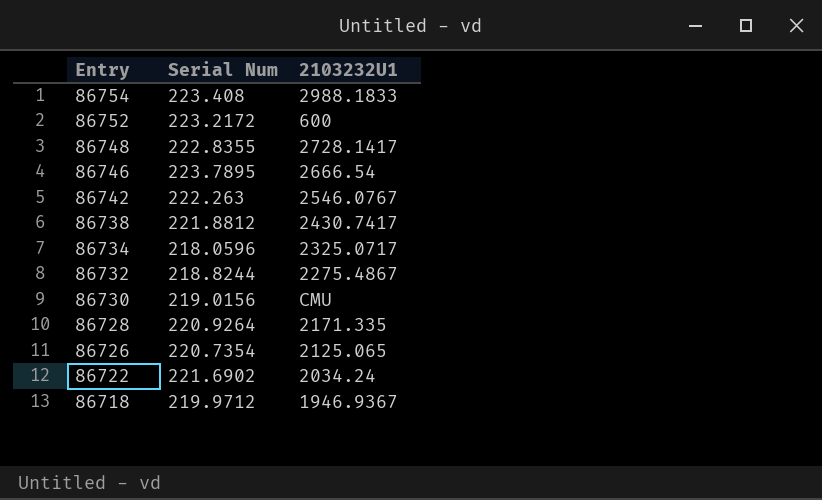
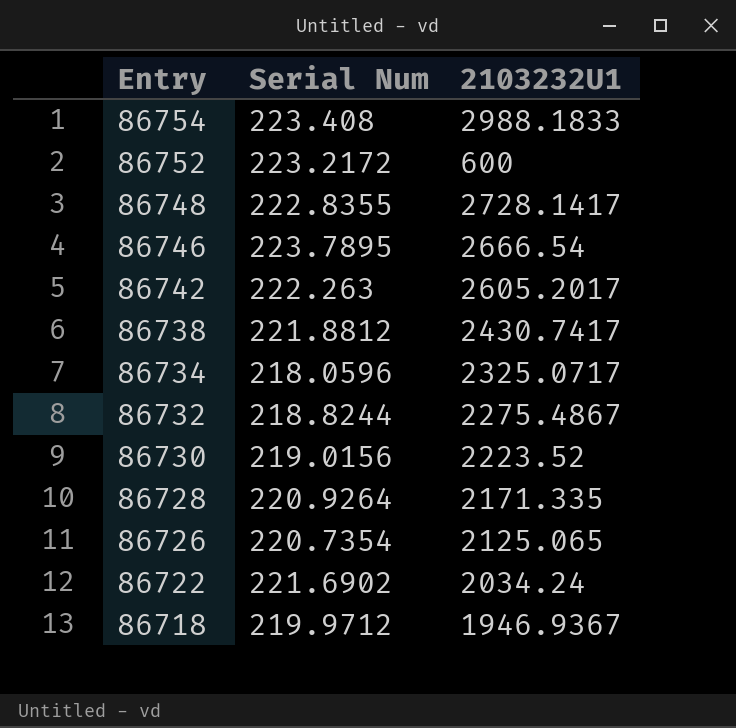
86742 | 2103232U1: 2546.0767 -> 2605.2017
86730 | 2103232U1: CMU -> 2223.52

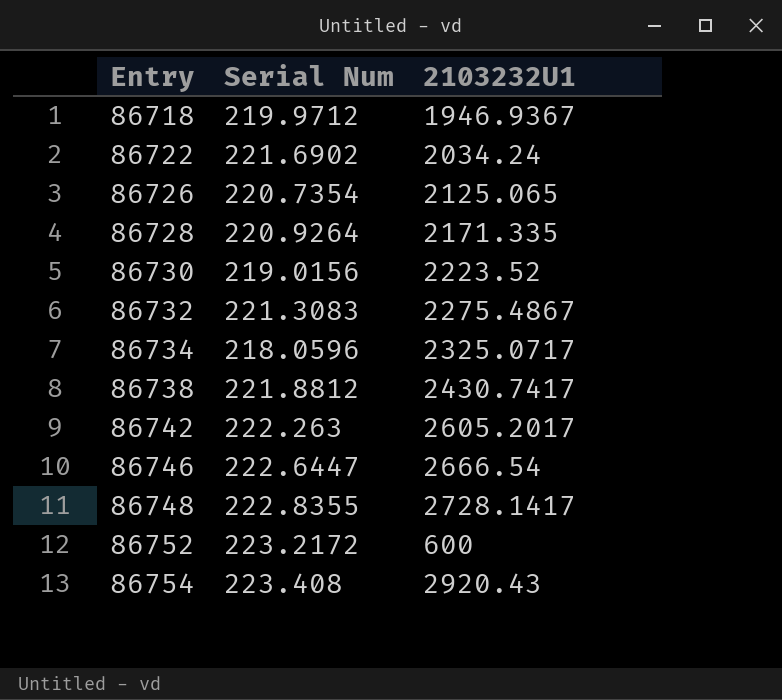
row order: Entry descending -> Entry ascending
86732 | Serial Num: 218.8244 -> 221.3083
86746 | Serial Num: 223.7895 -> 222.6447
86754 | 2103232U1: 2988.1833 -> 2920.43

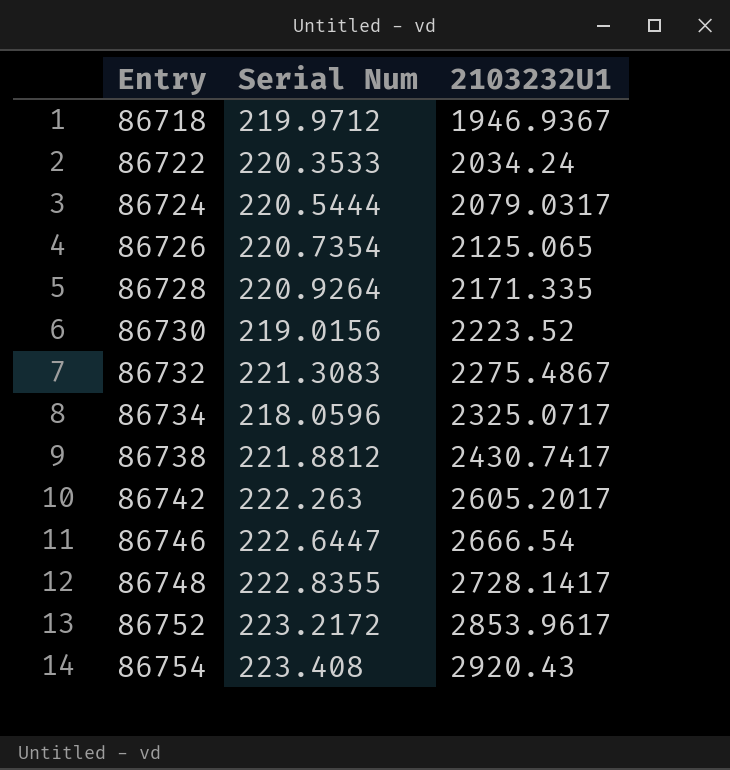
86722 | Serial Num: 221.6902 -> 220.3533
row 86724: none -> 220.5444 | 2079.0317
86752 | 2103232U1: 600 -> 2853.9617

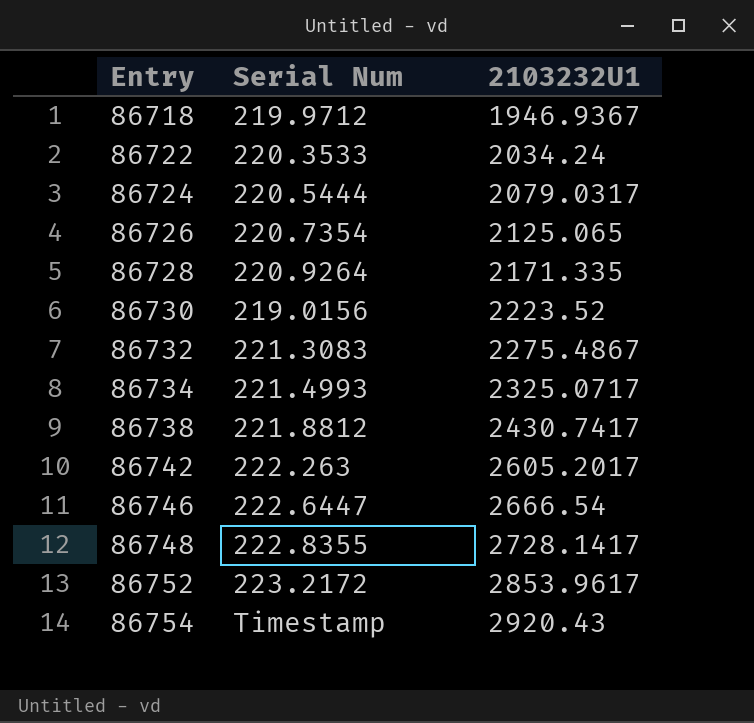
86734 | Serial Num: 218.0596 -> 221.4993
86754 | Serial Num: 223.408 -> Timestamp

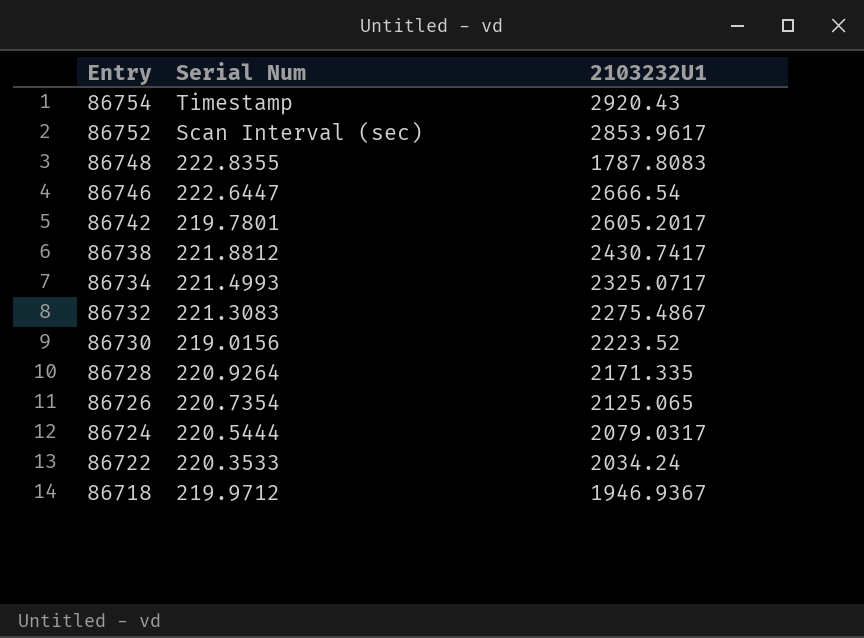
row order: Entry ascending -> Entry descending
86752 | Serial Num: 223.2172 -> Scan Interval (sec)
86748 | 2103232U1: 2728.1417 -> 1787.8083
86742 | Serial Num: 222.263 -> 219.7801

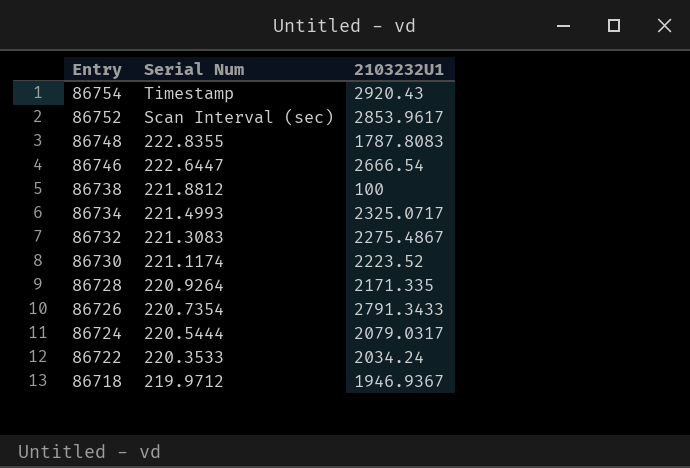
row 86742: 219.7801 | 2605.2017 -> none
86738 | 2103232U1: 2430.7417 -> 100
86730 | Serial Num: 219.0156 -> 221.1174
86726 | 2103232U1: 2125.065 -> 2791.3433

